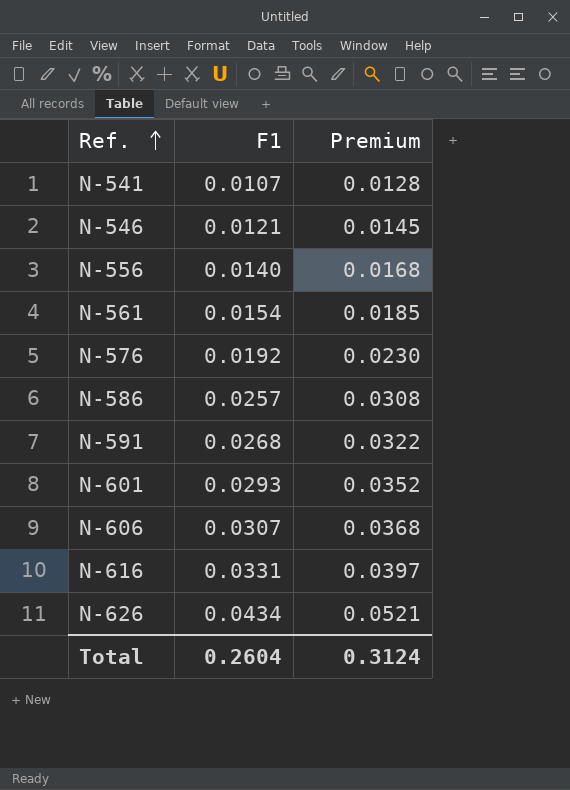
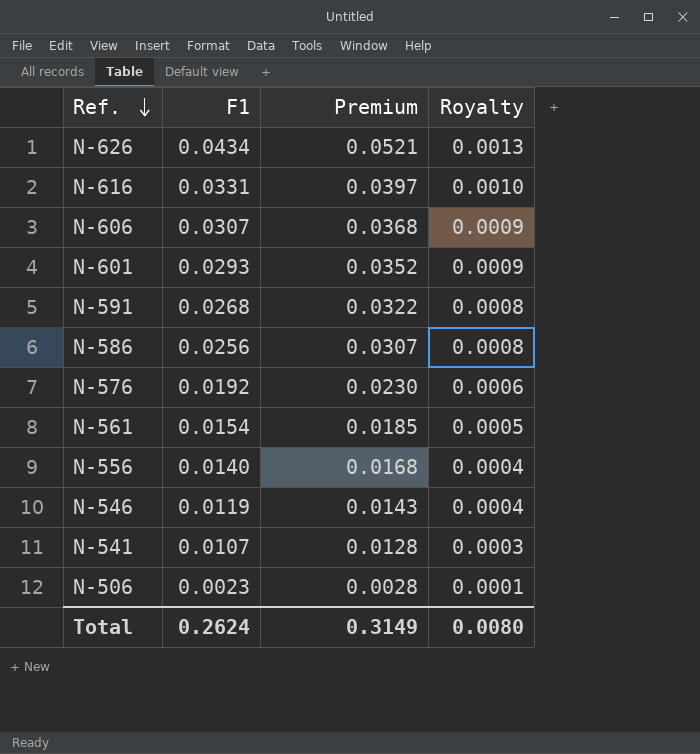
row order: Ref. ascending -> Ref. descending
column Royalty | formula: none -> [F1] * 0.03
N-586 | F1: 0.0257 -> 0.0256
N-586 | Premium: 0.0308 -> 0.0307
N-546 | F1: 0.0121 -> 0.0119
N-546 | Premium: 0.0145 -> 0.0143
row N-506: none -> 0.0023 | 0.0028 | 0.0001
Total | F1: 0.2604 -> 0.2624
Total | Premium: 0.3124 -> 0.3149

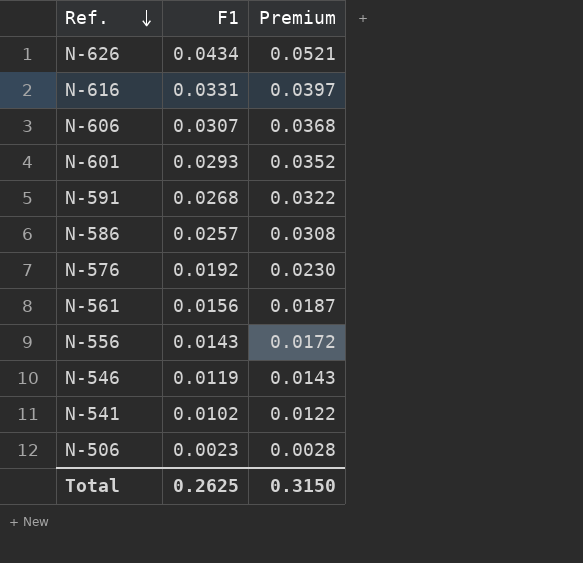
column Royalty | formula: [F1] * 0.03 -> none
N-586 | F1: 0.0256 -> 0.0257
N-586 | Premium: 0.0307 -> 0.0308
N-561 | F1: 0.0154 -> 0.0156
N-561 | Premium: 0.0185 -> 0.0187
N-556 | F1: 0.0140 -> 0.0143
N-556 | Premium: 0.0168 -> 0.0172
N-541 | F1: 0.0107 -> 0.0102
N-541 | Premium: 0.0128 -> 0.0122
Total | F1: 0.2624 -> 0.2625
Total | Premium: 0.3149 -> 0.3150

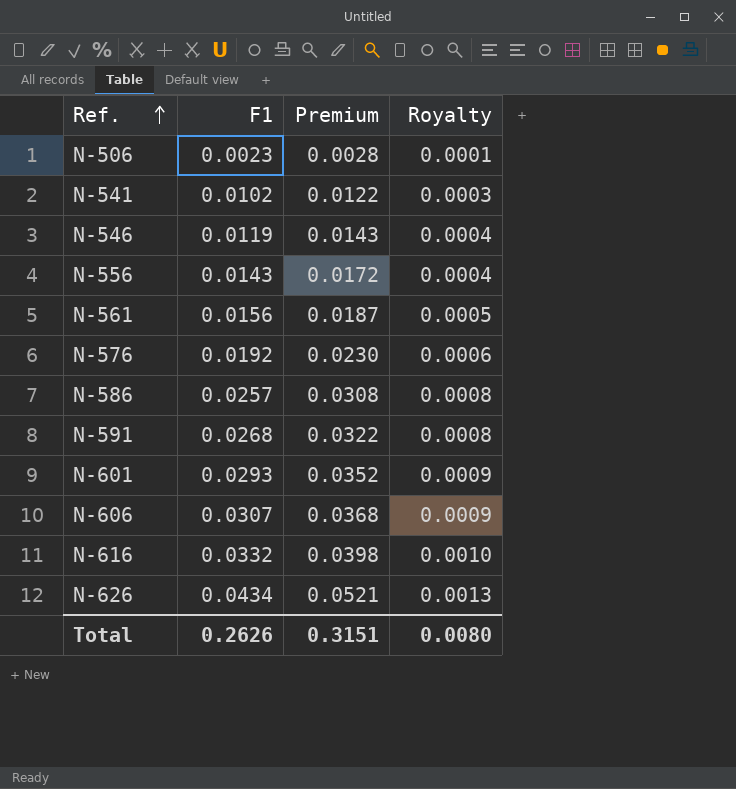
row order: Ref. descending -> Ref. ascending
column Royalty | formula: none -> [F1] * 0.03
N-616 | F1: 0.0331 -> 0.0332
N-616 | Premium: 0.0397 -> 0.0398
Total | F1: 0.2625 -> 0.2626
Total | Premium: 0.3150 -> 0.3151

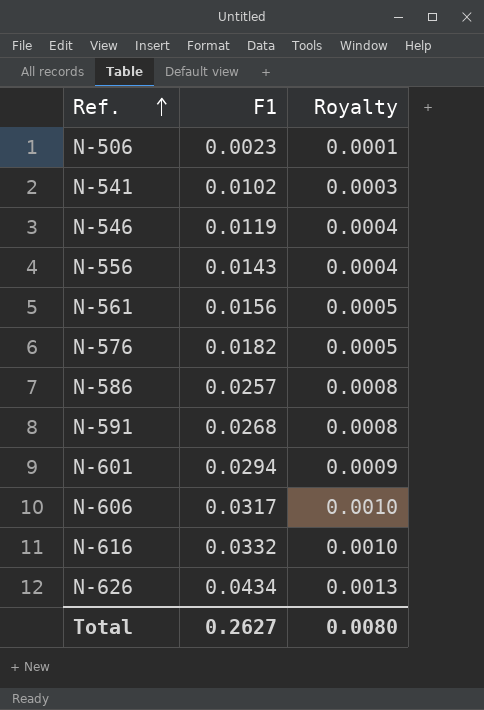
column Premium | formula: [F1] * 1.2 -> none
N-576 | F1: 0.0192 -> 0.0182
N-576 | Royalty: 0.0006 -> 0.0005
N-601 | F1: 0.0293 -> 0.0294
N-606 | F1: 0.0307 -> 0.0317
N-606 | Royalty: 0.0009 -> 0.0010
Total | F1: 0.2626 -> 0.2627

